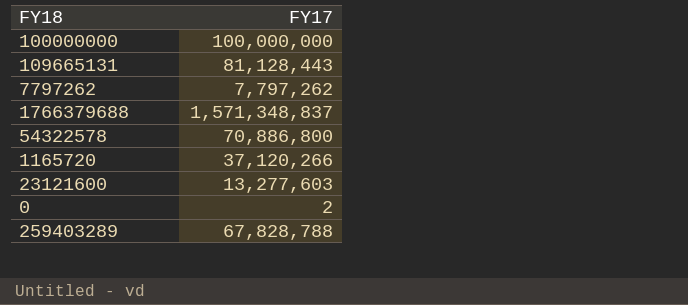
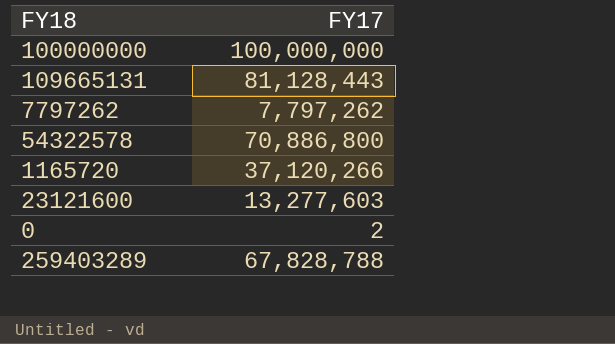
row 1766379688: 1,571,348,837 -> none

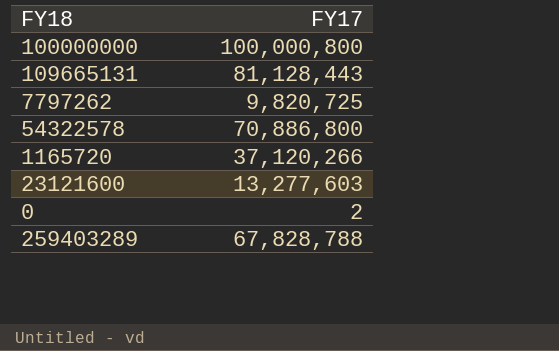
100000000 | FY17: 100,000,000 -> 100,000,800
7797262 | FY17: 7,797,262 -> 9,820,725

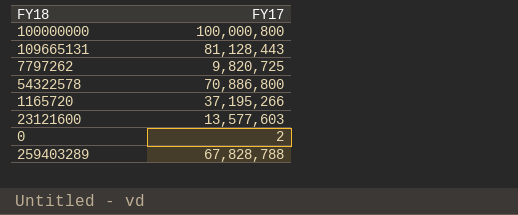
1165720 | FY17: 37,120,266 -> 37,195,266
23121600 | FY17: 13,277,603 -> 13,577,603

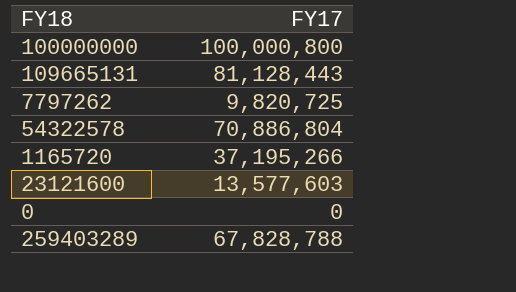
54322578 | FY17: 70,886,800 -> 70,886,804
0 | FY17: 2 -> 0

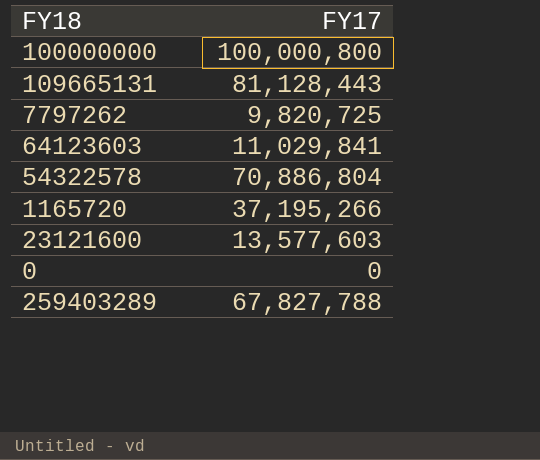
row 64123603: none -> 11,029,841
259403289 | FY17: 67,828,788 -> 67,827,788

